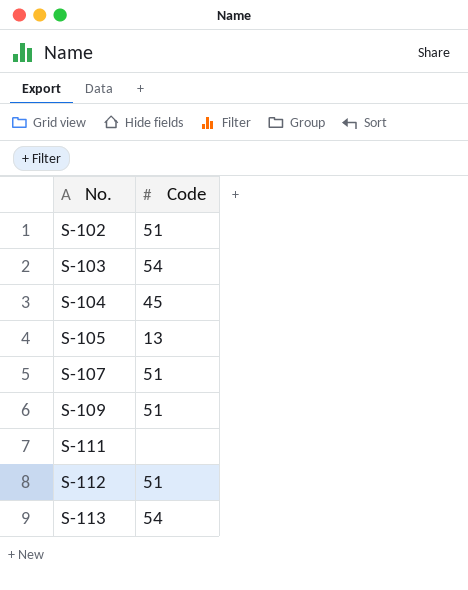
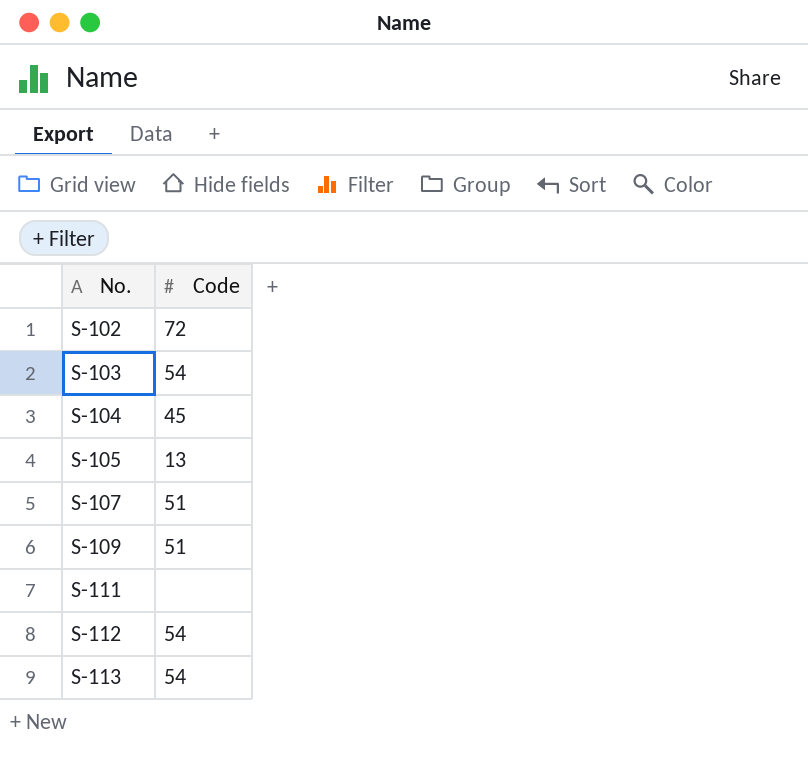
S-102 | Code: 51 -> 72
S-112 | Code: 51 -> 54

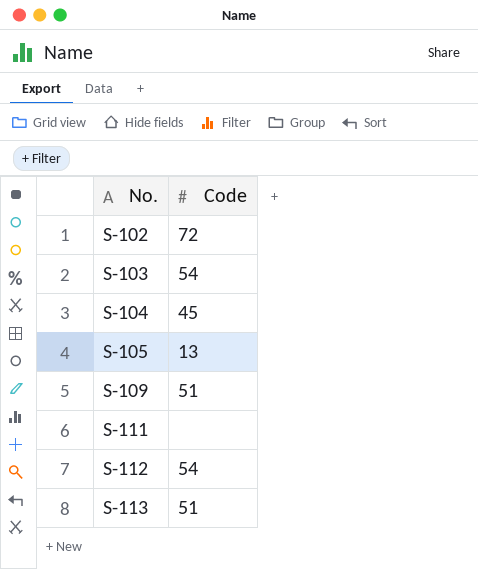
row S-107: 51 -> none
S-113 | Code: 54 -> 51

